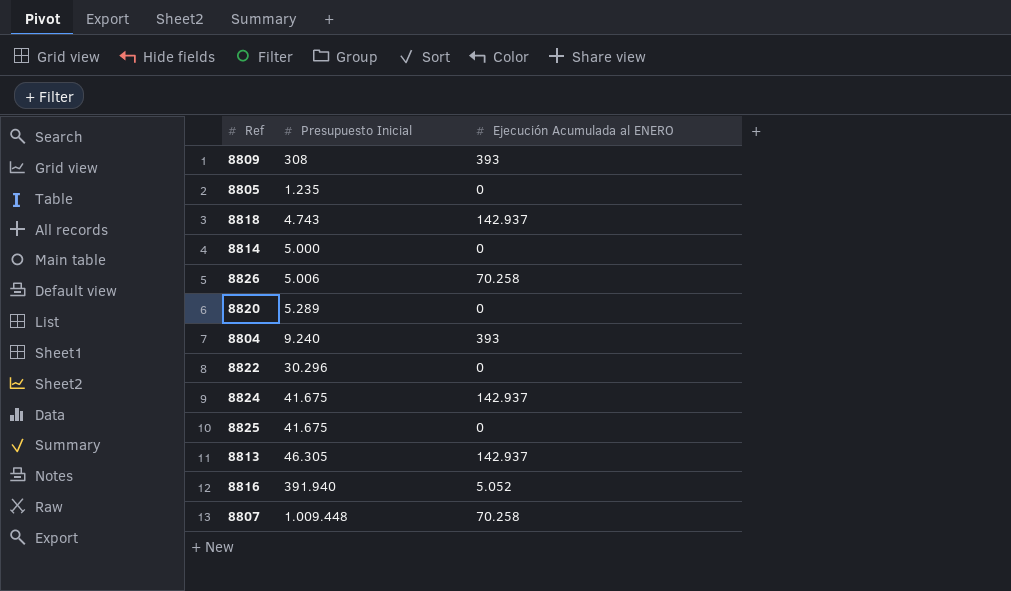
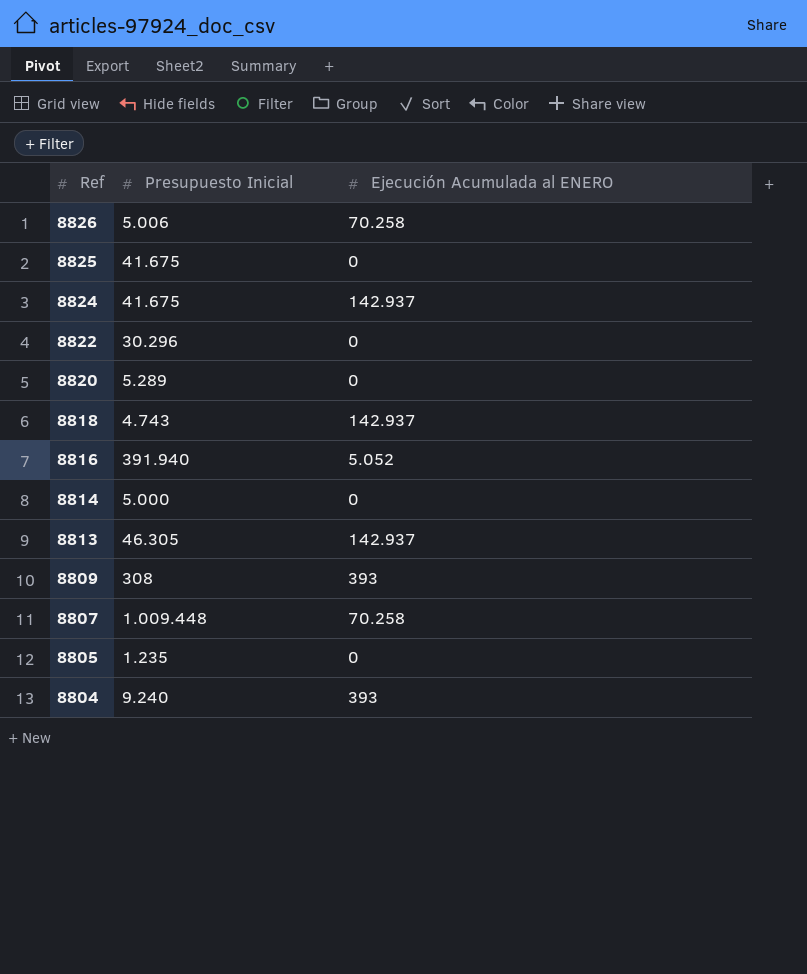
row order: Presupuesto Inicial ascending -> Ref descending

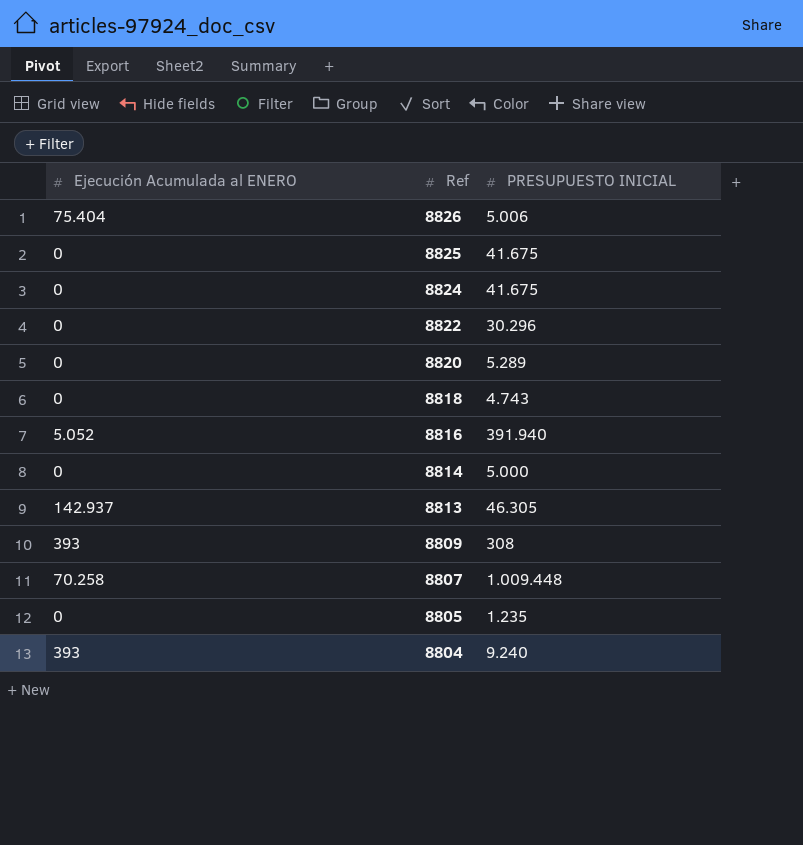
column Ejecución Acumulada al ENERO | position: 3 -> 1
column name: Presupuesto Inicial -> PRESUPUESTO INICIAL
8826 | Ejecución Acumulada al ENERO: 70.258 -> 75.404
8824 | Ejecución Acumulada al ENERO: 142.937 -> 0
8818 | Ejecución Acumulada al ENERO: 142.937 -> 0

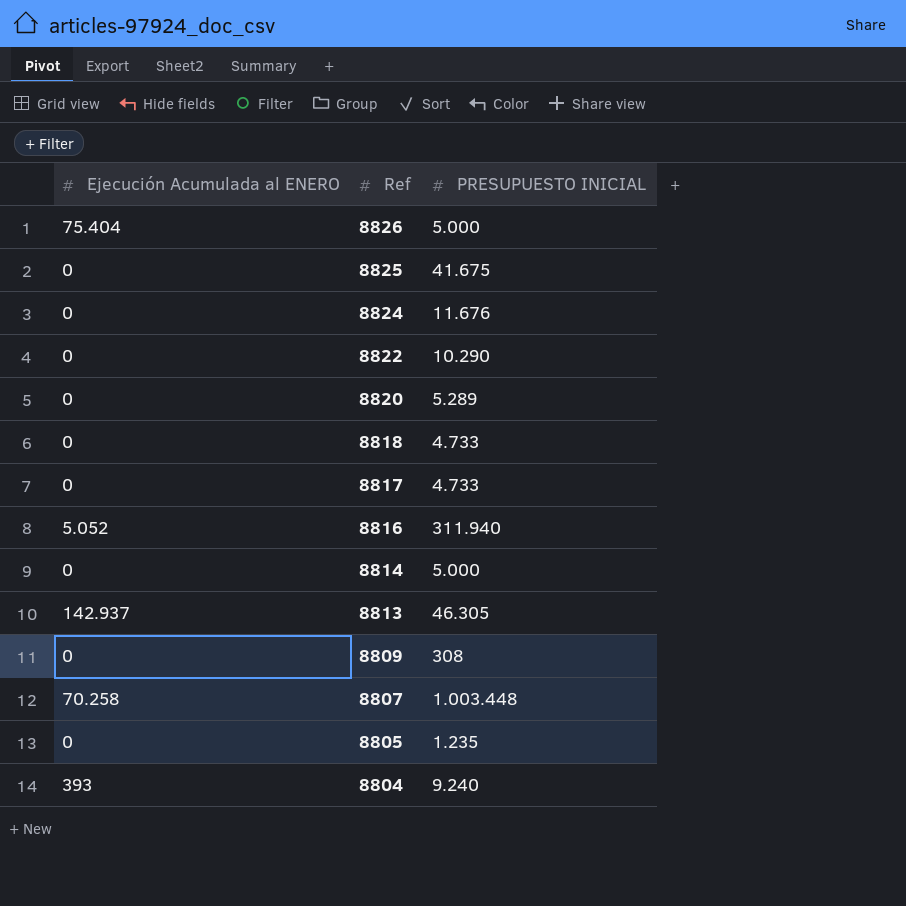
8826 | PRESUPUESTO INICIAL: 5.006 -> 5.000
8824 | PRESUPUESTO INICIAL: 41.675 -> 11.676
8822 | PRESUPUESTO INICIAL: 30.296 -> 10.290
8818 | PRESUPUESTO INICIAL: 4.743 -> 4.733
row 8817: none -> 0 | 4.733
8816 | PRESUPUESTO INICIAL: 391.940 -> 311.940
8809 | Ejecución Acumulada al ENERO: 393 -> 0
8807 | PRESUPUESTO INICIAL: 1.009.448 -> 1.003.448

